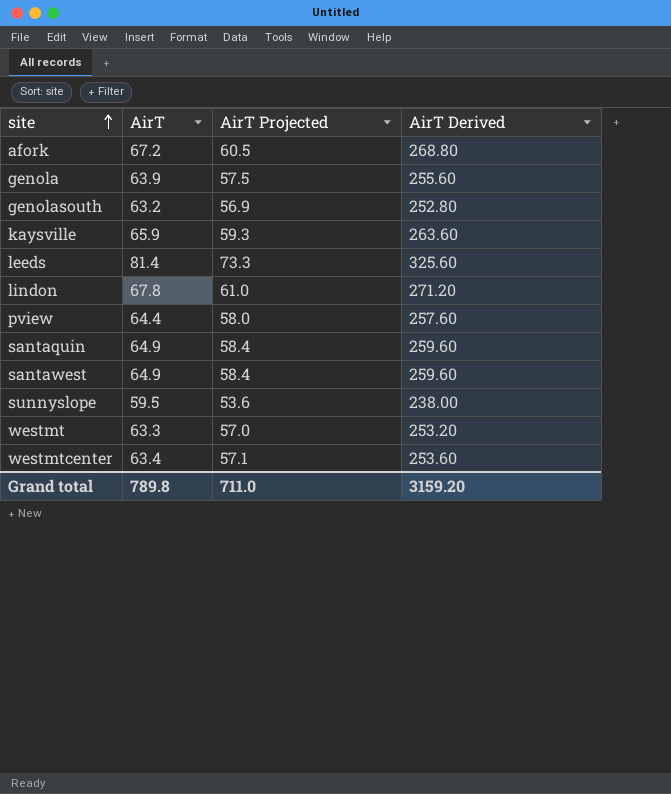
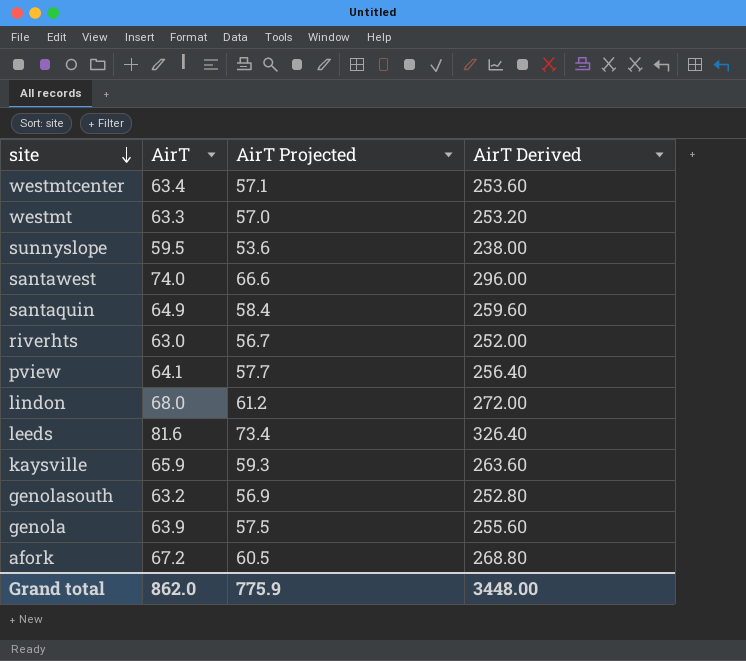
row order: site ascending -> site descending
santawest | AirT: 64.9 -> 74.0
santawest | AirT Projected: 58.4 -> 66.6
santawest | AirT Derived: 259.60 -> 296.00
row riverhts: none -> 63.0 | 56.7 | 252.00
pview | AirT: 64.4 -> 64.1
pview | AirT Projected: 58.0 -> 57.7
pview | AirT Derived: 257.60 -> 256.40
lindon | AirT: 67.8 -> 68.0
lindon | AirT Projected: 61.0 -> 61.2
lindon | AirT Derived: 271.20 -> 272.00
leeds | AirT: 81.4 -> 81.6
leeds | AirT Projected: 73.3 -> 73.4
leeds | AirT Derived: 325.60 -> 326.40
Grand total | AirT: 789.8 -> 862.0
Grand total | AirT Projected: 711.0 -> 775.9
Grand total | AirT Derived: 3159.20 -> 3448.00

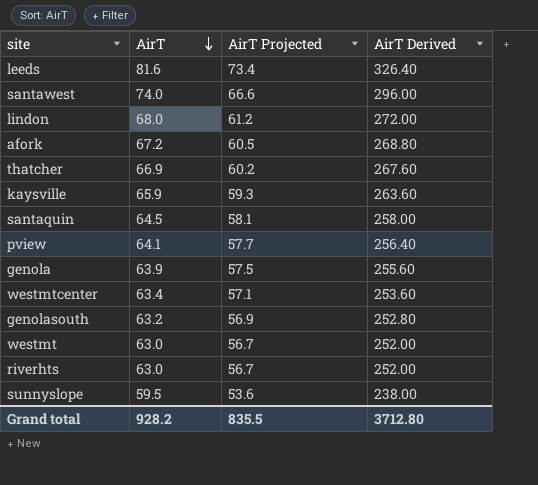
row order: site descending -> AirT descending
row thatcher: none -> 66.9 | 60.2 | 267.60
santaquin | AirT: 64.9 -> 64.5
santaquin | AirT Projected: 58.4 -> 58.1
santaquin | AirT Derived: 259.60 -> 258.00
westmt | AirT: 63.3 -> 63.0
westmt | AirT Projected: 57.0 -> 56.7
westmt | AirT Derived: 253.20 -> 252.00
Grand total | AirT: 862.0 -> 928.2
Grand total | AirT Projected: 775.9 -> 835.5
Grand total | AirT Derived: 3448.00 -> 3712.80

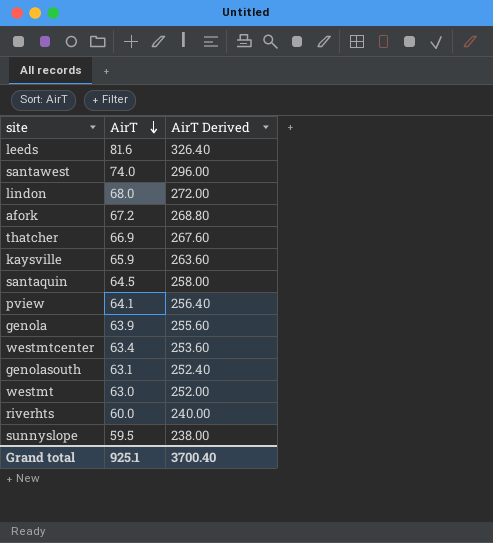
column AirT Projected | formula: [AirT] * 0.9 -> none
genolasouth | AirT: 63.2 -> 63.1
genolasouth | AirT Derived: 252.80 -> 252.40
riverhts | AirT: 63.0 -> 60.0
riverhts | AirT Derived: 252.00 -> 240.00
Grand total | AirT: 928.2 -> 925.1
Grand total | AirT Derived: 3712.80 -> 3700.40

